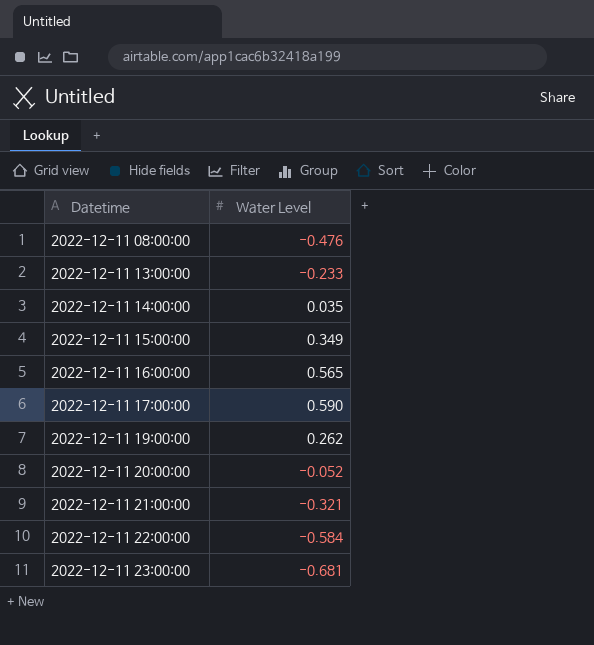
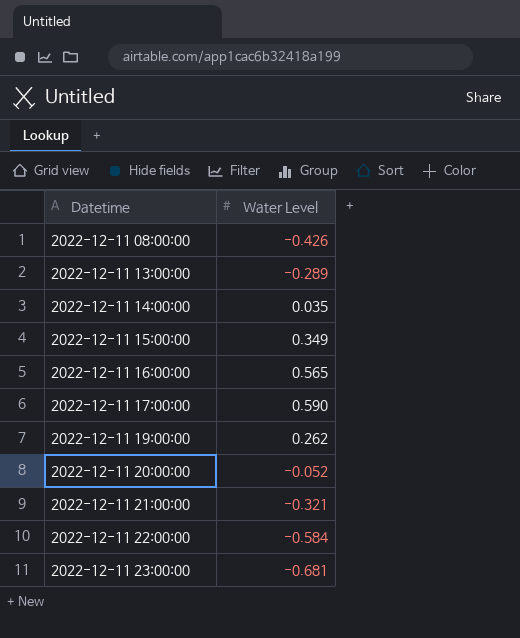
2022-12-11 08:00:00 | Water Level: -0.476 -> -0.426
2022-12-11 13:00:00 | Water Level: -0.233 -> -0.289

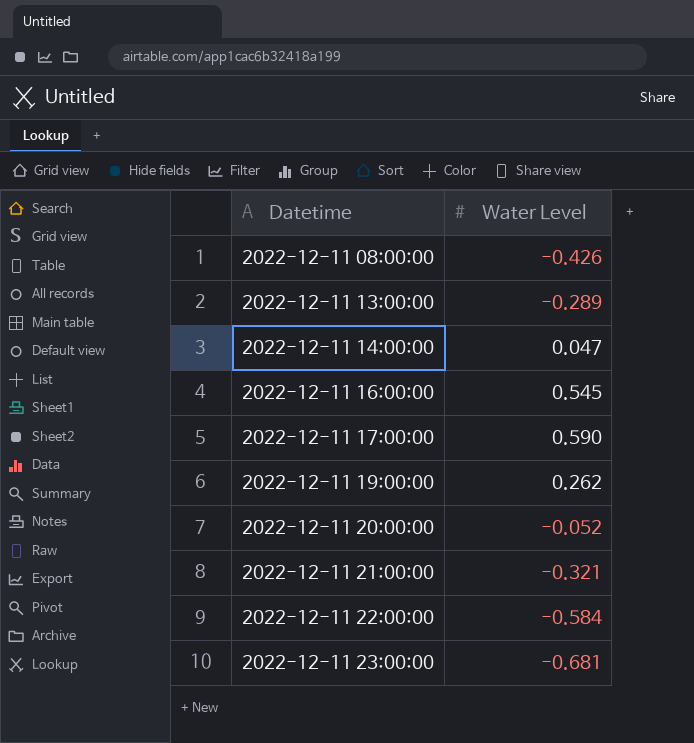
row 2022-12-11 15:00:00: 0.349 -> none
2022-12-11 14:00:00 | Water Level: 0.035 -> 0.047
2022-12-11 16:00:00 | Water Level: 0.565 -> 0.545

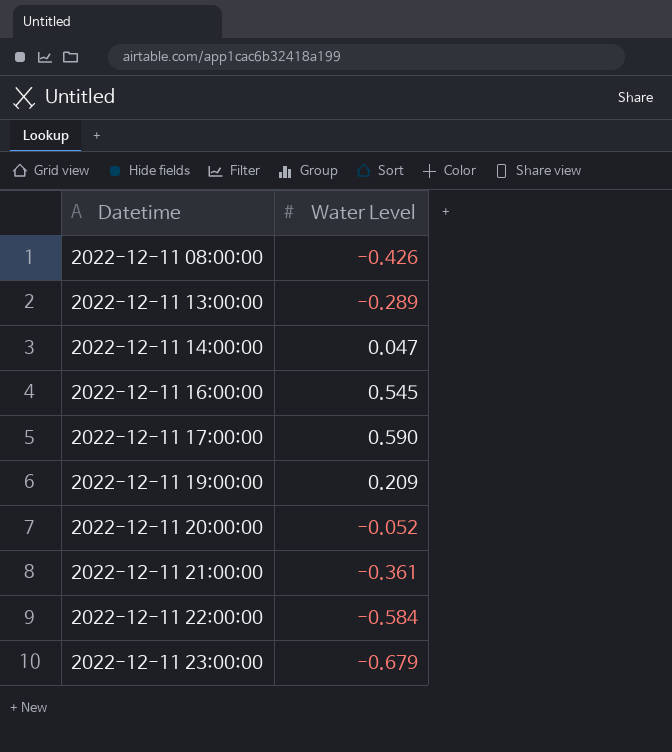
2022-12-11 19:00:00 | Water Level: 0.262 -> 0.209
2022-12-11 21:00:00 | Water Level: -0.321 -> -0.361
2022-12-11 23:00:00 | Water Level: -0.681 -> -0.679

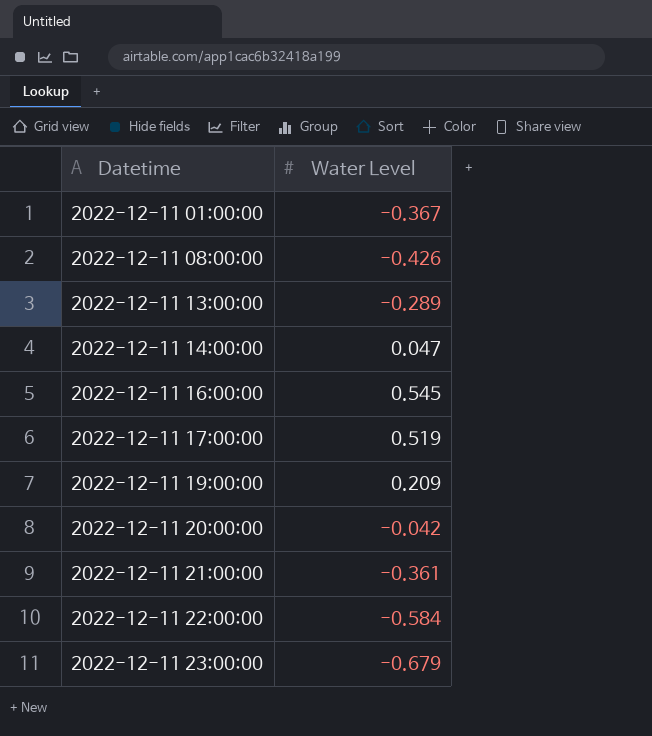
row 2022-12-11 01:00:00: none -> -0.367
2022-12-11 17:00:00 | Water Level: 0.590 -> 0.519
2022-12-11 20:00:00 | Water Level: -0.052 -> -0.042

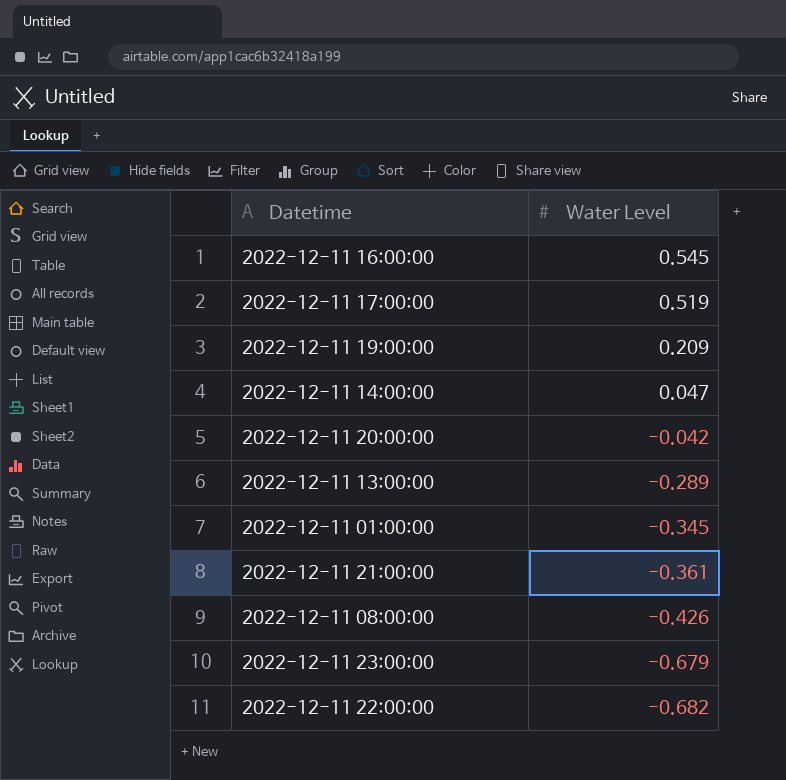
row order: Datetime ascending -> Water Level descending
2022-12-11 01:00:00 | Water Level: -0.367 -> -0.345
2022-12-11 22:00:00 | Water Level: -0.584 -> -0.682

